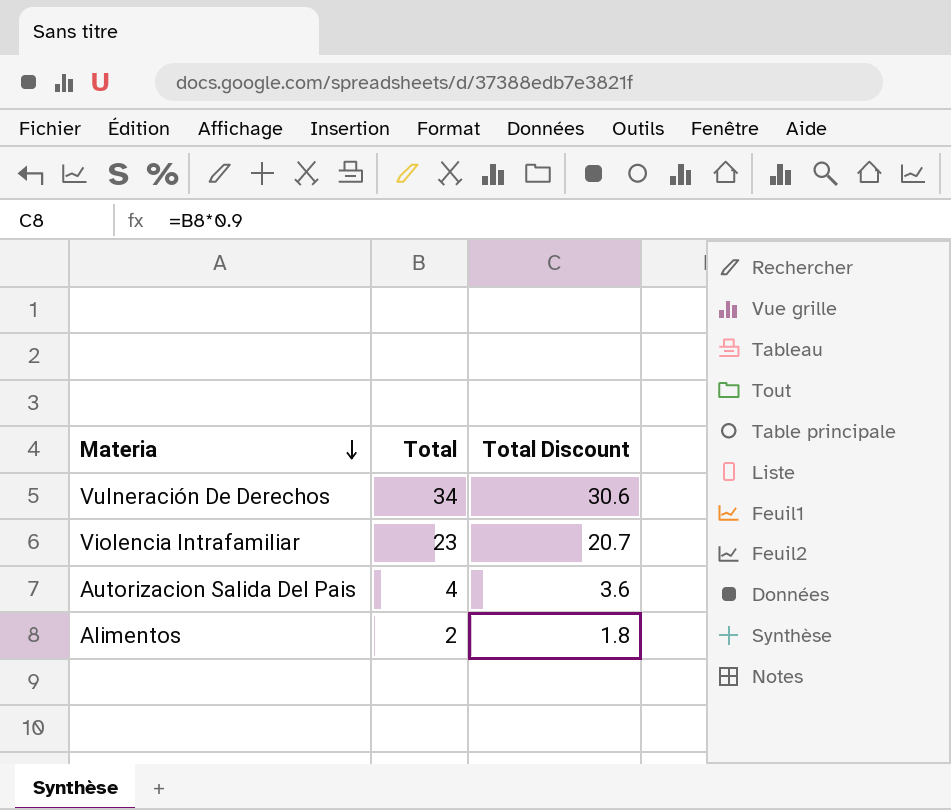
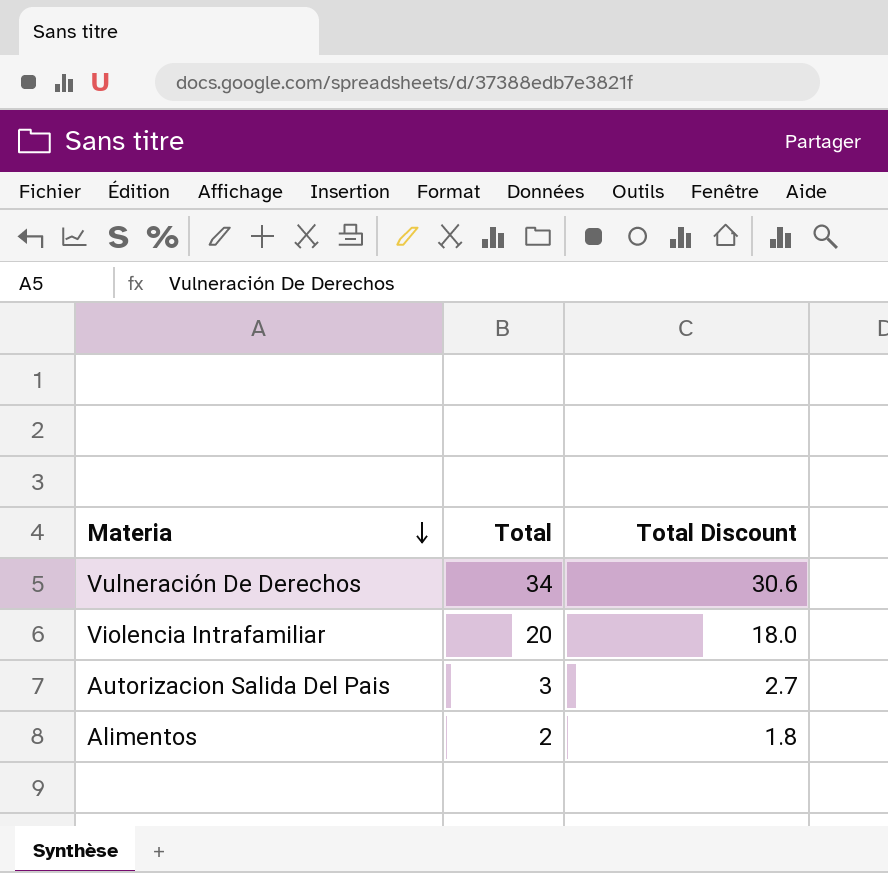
Violencia Intrafamiliar | Total: 23 -> 20
Violencia Intrafamiliar | Total Discount: 20.7 -> 18.0
Autorizacion Salida Del Pais | Total: 4 -> 3
Autorizacion Salida Del Pais | Total Discount: 3.6 -> 2.7

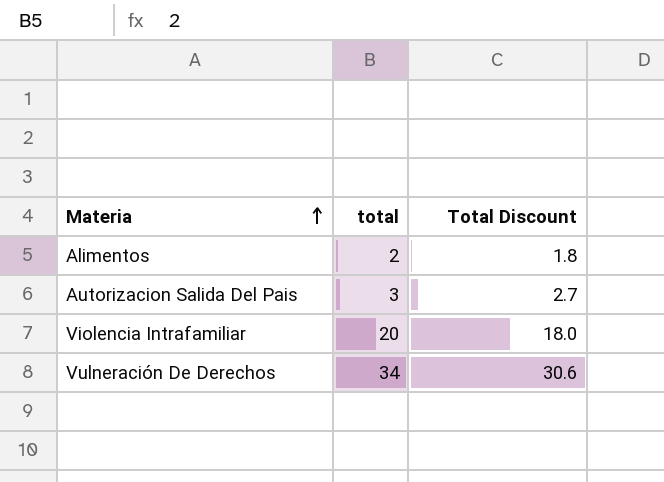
row order: Materia descending -> Materia ascending
column name: Total -> total

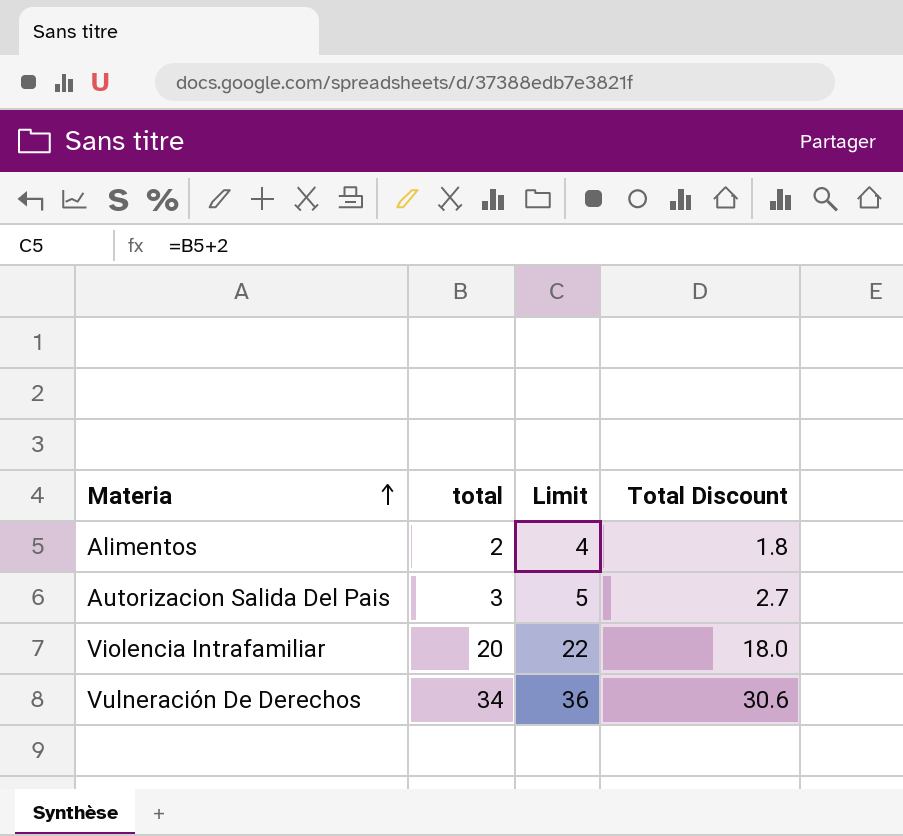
column Limit | formula: none -> [total] + 2

